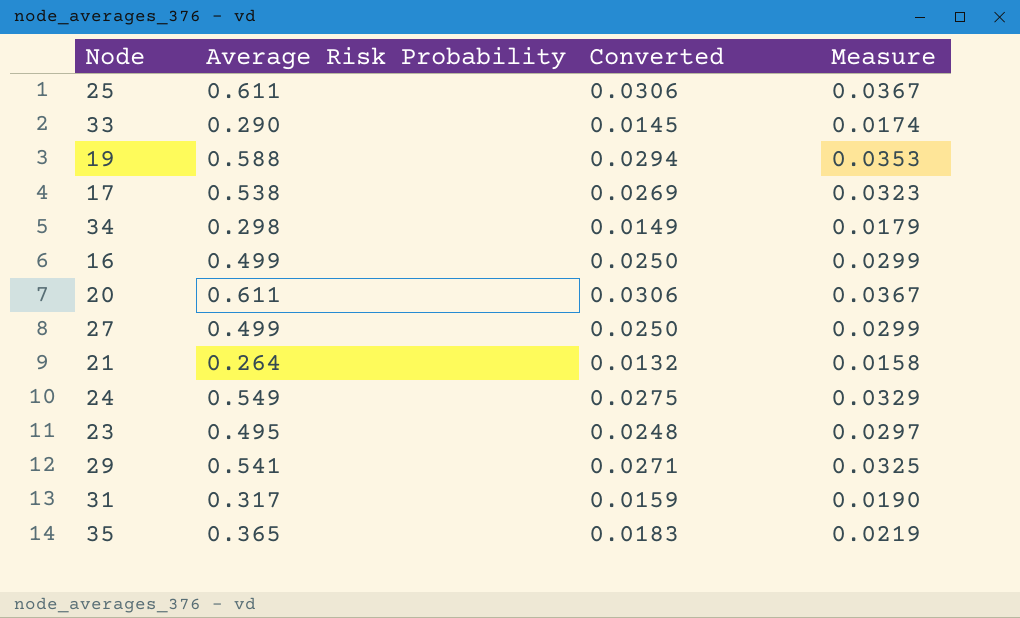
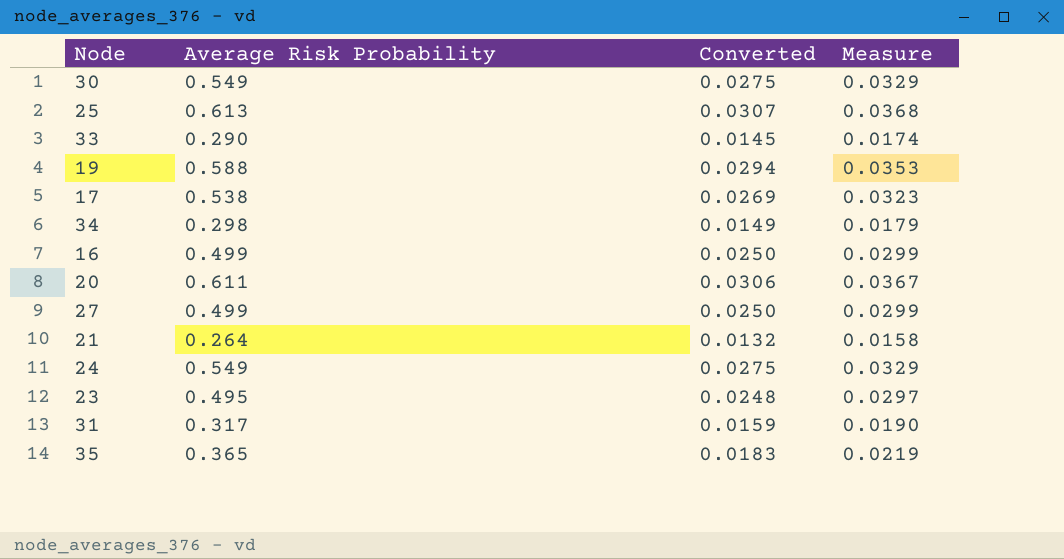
row 29: 0.541 | 0.0271 | 0.0325 -> none
row 30: none -> 0.549 | 0.0275 | 0.0329
25 | Average Risk Probability: 0.611 -> 0.613
25 | Converted: 0.0306 -> 0.0307
25 | Measure: 0.0367 -> 0.0368

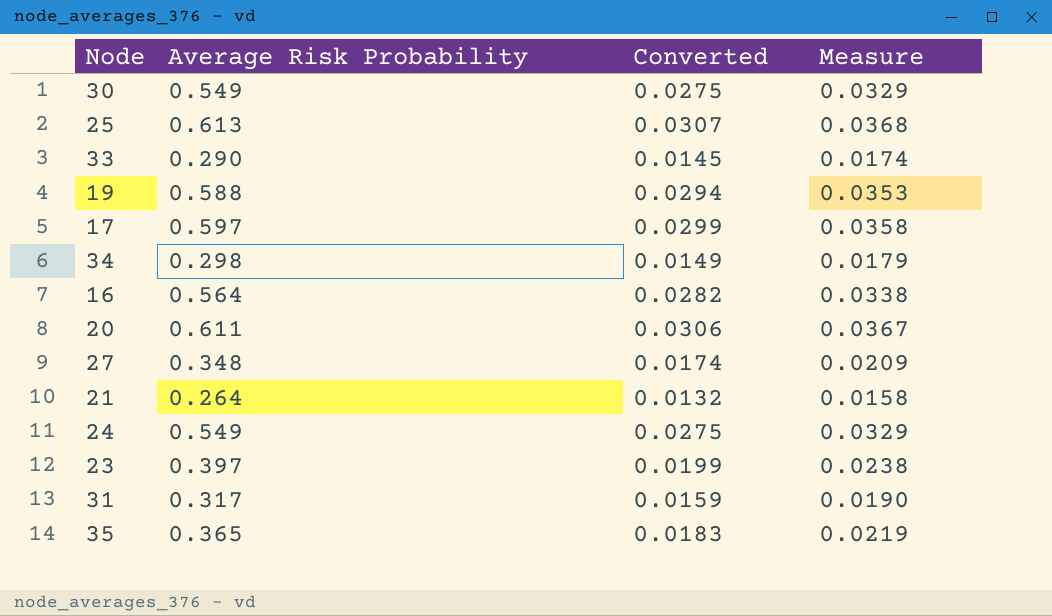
17 | Average Risk Probability: 0.538 -> 0.597
17 | Converted: 0.0269 -> 0.0299
17 | Measure: 0.0323 -> 0.0358
16 | Average Risk Probability: 0.499 -> 0.564
16 | Converted: 0.0250 -> 0.0282
16 | Measure: 0.0299 -> 0.0338
27 | Average Risk Probability: 0.499 -> 0.348
27 | Converted: 0.0250 -> 0.0174
27 | Measure: 0.0299 -> 0.0209
23 | Average Risk Probability: 0.495 -> 0.397
23 | Converted: 0.0248 -> 0.0199
23 | Measure: 0.0297 -> 0.0238

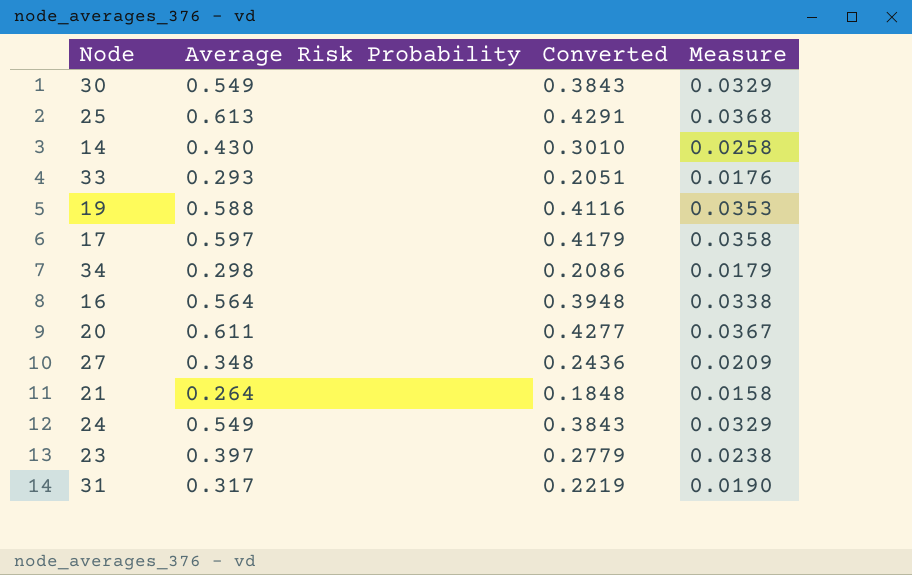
column Converted | formula: [Average Risk Probability] * 0.05 -> [Average Risk Probability] * 0.7
row 35: 0.365 | 0.0183 | 0.0219 -> none
row 14: none -> 0.430 | 0.3010 | 0.0258
33 | Average Risk Probability: 0.290 -> 0.293
33 | Measure: 0.0174 -> 0.0176

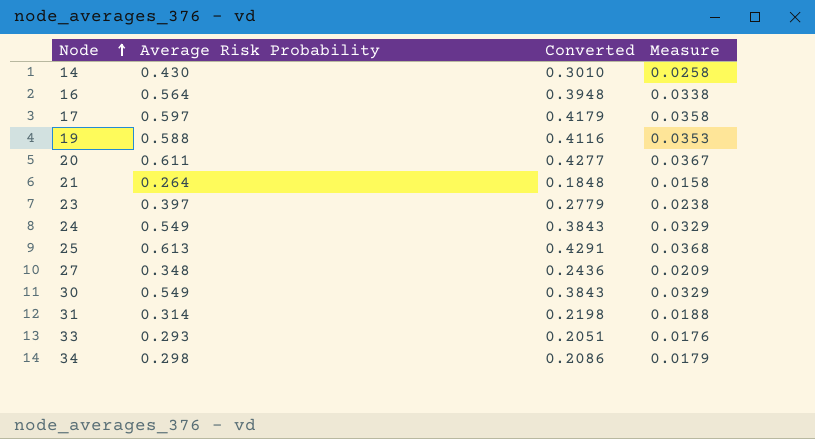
row order: none -> Node ascending
31 | Average Risk Probability: 0.317 -> 0.314
31 | Converted: 0.2219 -> 0.2198
31 | Measure: 0.0190 -> 0.0188

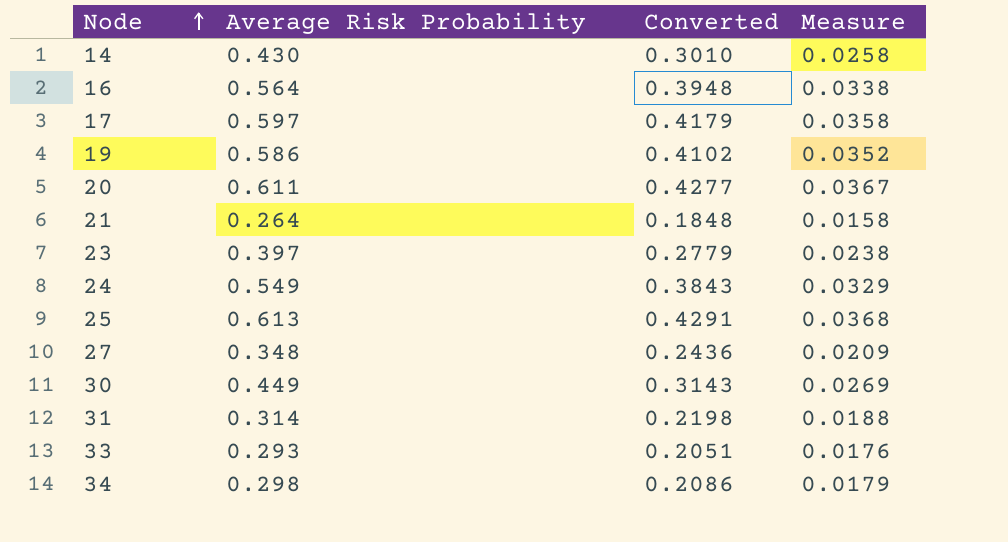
19 | Average Risk Probability: 0.588 -> 0.586
19 | Converted: 0.4116 -> 0.4102
19 | Measure: 0.0353 -> 0.0352
30 | Average Risk Probability: 0.549 -> 0.449
30 | Converted: 0.3843 -> 0.3143
30 | Measure: 0.0329 -> 0.0269

